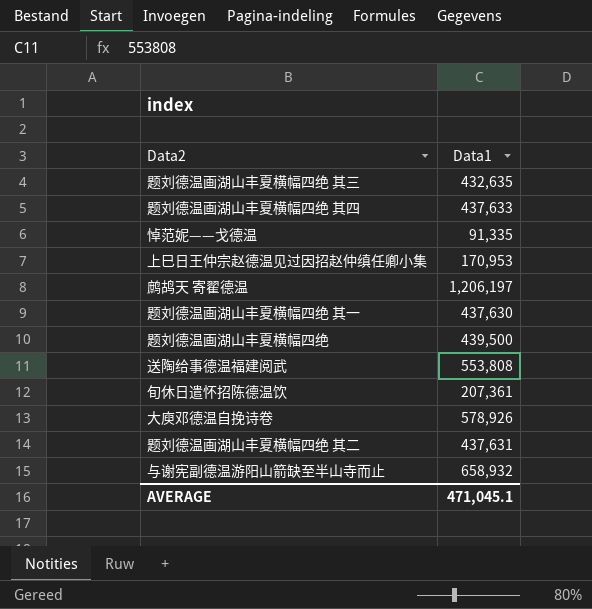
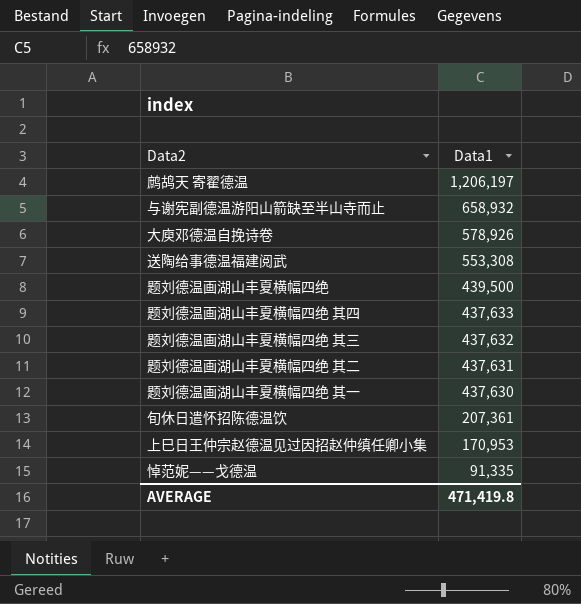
row order: none -> Data1 descending
送陶给事德温福建阅武 | Data1: 553,808 -> 553,308
题刘德温画湖山丰夏横幅四绝 其三 | Data1: 432,635 -> 437,632
AVERAGE | Data1: 471,045.1 -> 471,419.8

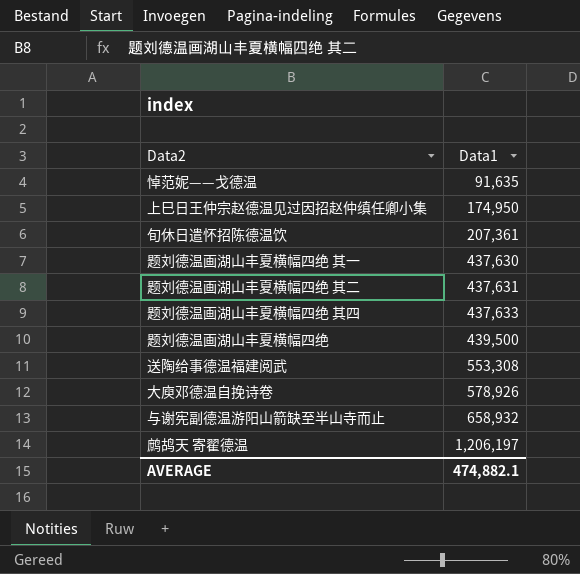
row order: Data1 descending -> Data1 ascending
row 题刘德温画湖山丰夏横幅四绝 其三: 437,632 -> none
悼范妮——戈德温 | Data1: 91,335 -> 91,635
上巳日王仲宗赵德温见过因招赵仲缜任卿小集 | Data1: 170,953 -> 174,950
AVERAGE | Data1: 471,419.8 -> 474,882.1

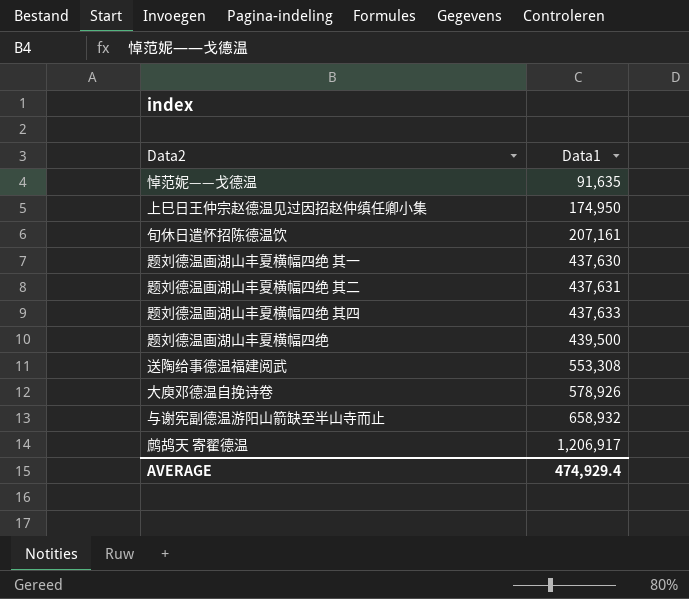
旬休日遣怀招陈德温饮 | Data1: 207,361 -> 207,161
鹧鸪天 寄翟德温 | Data1: 1,206,197 -> 1,206,917
AVERAGE | Data1: 474,882.1 -> 474,929.4

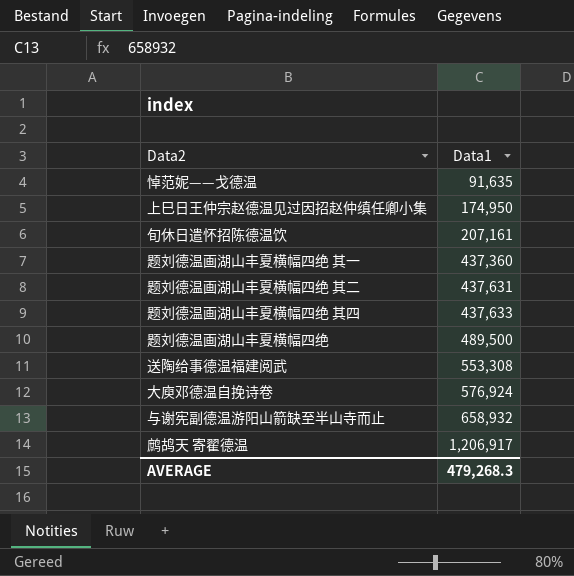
题刘德温画湖山丰夏横幅四绝 其一 | Data1: 437,630 -> 437,360
题刘德温画湖山丰夏横幅四绝 | Data1: 439,500 -> 489,500
大庾邓德温自挽诗卷 | Data1: 578,926 -> 576,924
AVERAGE | Data1: 474,929.4 -> 479,268.3

